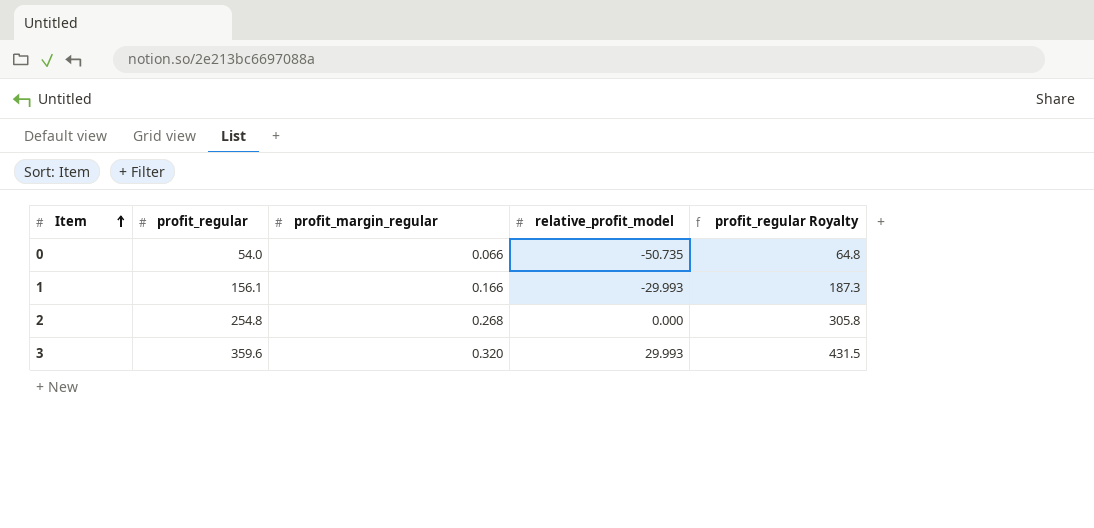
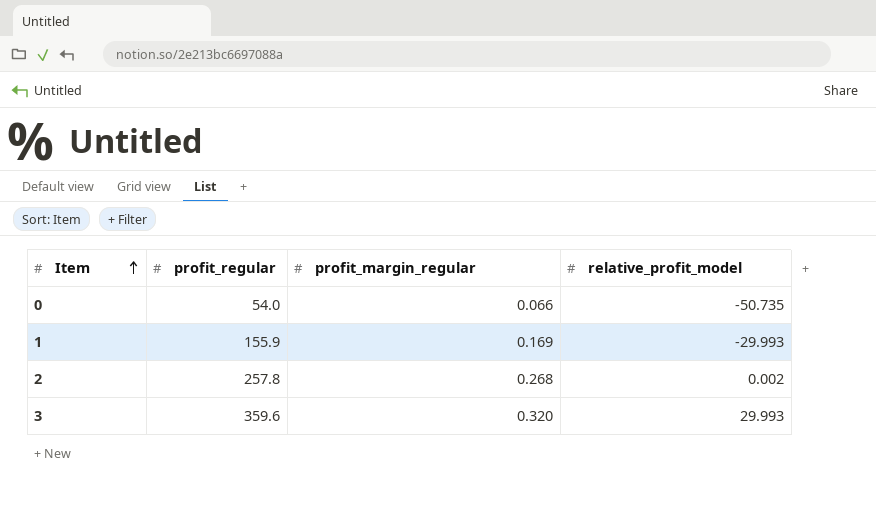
column profit_regular Royalty | formula: [profit_regular] * 1.2 -> none
1 | profit_regular: 156.1 -> 155.9
1 | profit_margin_regular: 0.166 -> 0.169
2 | profit_regular: 254.8 -> 257.8
2 | relative_profit_model: 0.000 -> 0.002

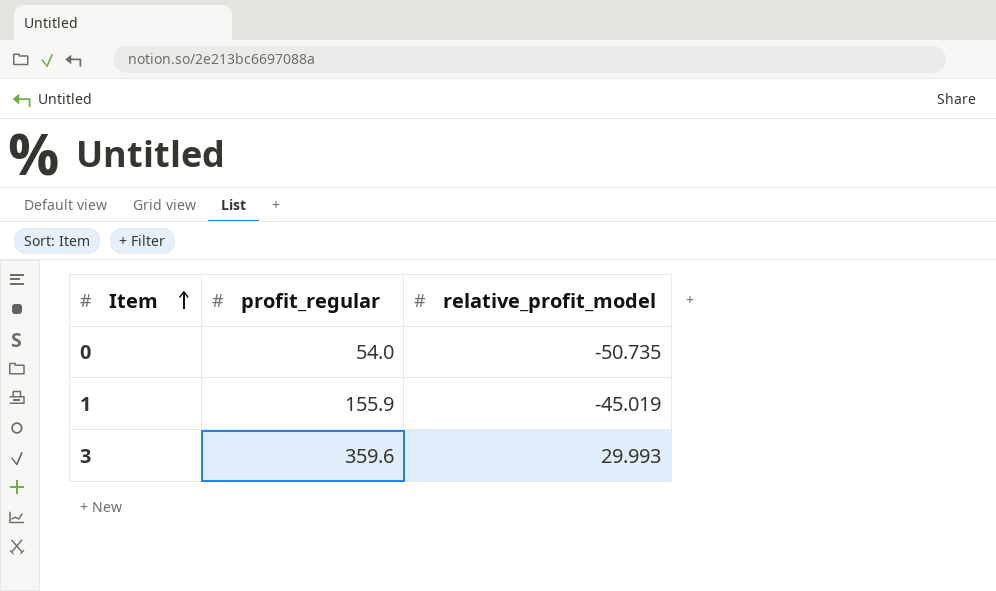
column profit_margin_regular | position: 3 -> none
row 2: 257.8 | 0.268 | 0.002 -> none
1 | relative_profit_model: -29.993 -> -45.019

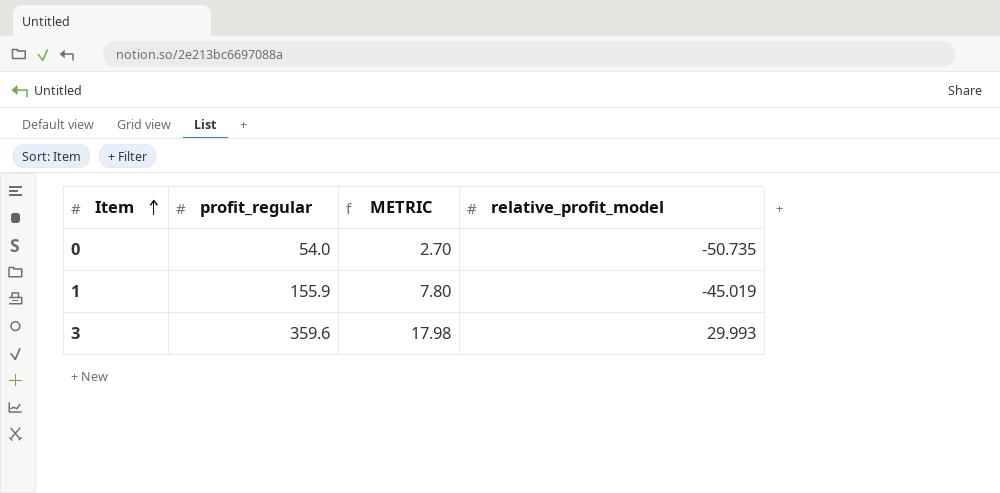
column METRIC | formula: none -> [profit_regular] * 0.05

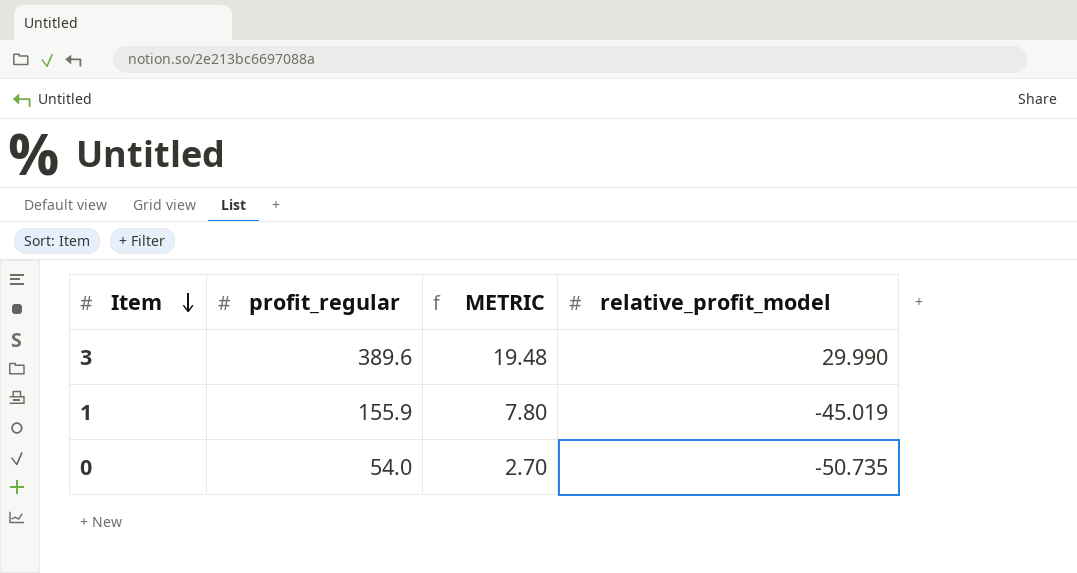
row order: Item ascending -> Item descending
3 | profit_regular: 359.6 -> 389.6
3 | METRIC: 17.98 -> 19.48
3 | relative_profit_model: 29.993 -> 29.990

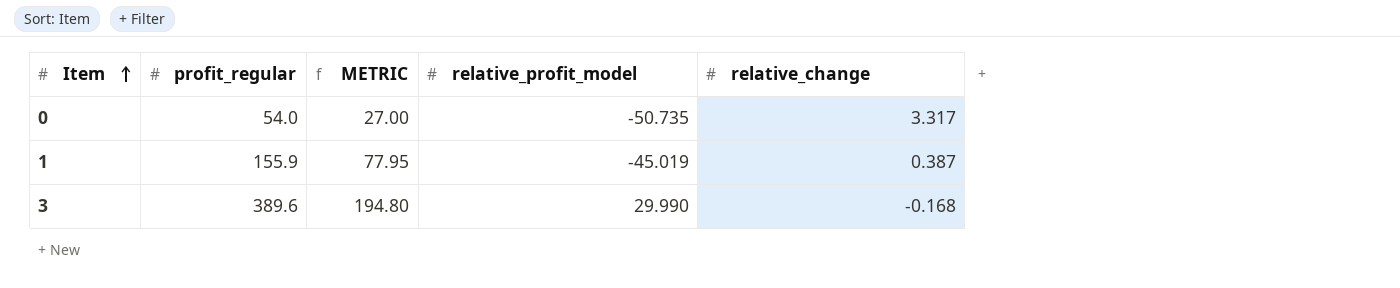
row order: Item descending -> Item ascending
column METRIC | formula: [profit_regular] * 0.05 -> [profit_regular] * 0.5
column relative_change | position: none -> 5

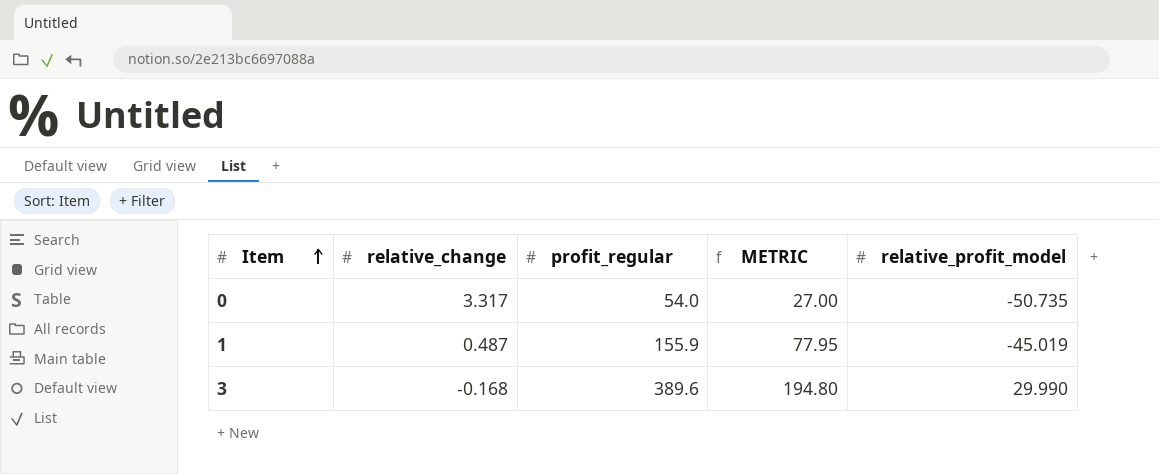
column relative_change | position: 5 -> 2
1 | relative_change: 0.387 -> 0.487

